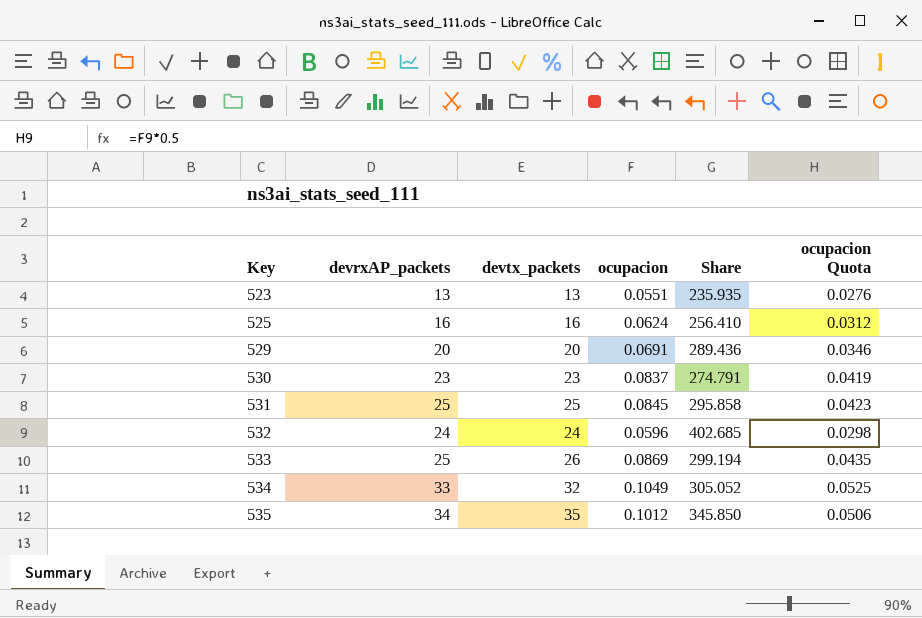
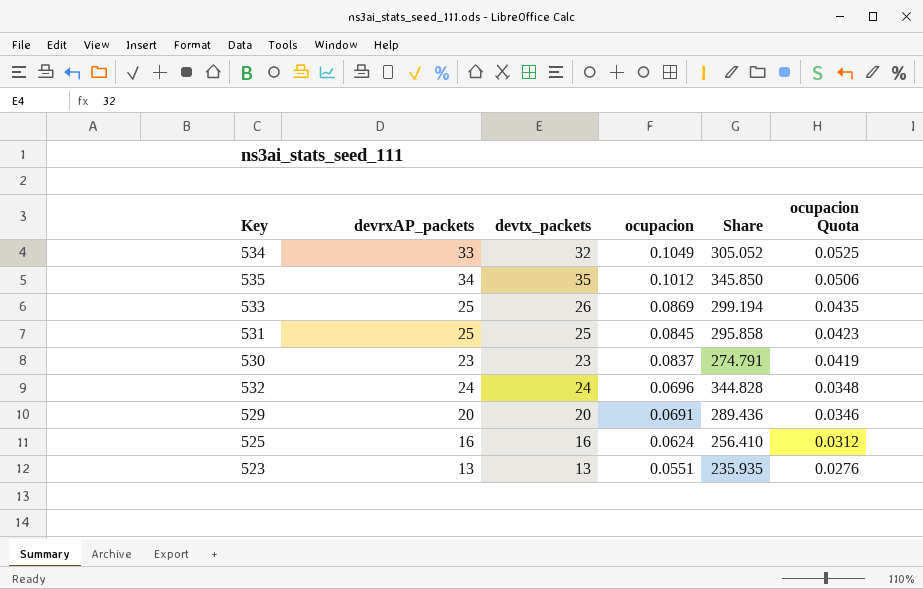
row order: Key ascending -> ocupacion descending
532 | ocupacion: 0.0596 -> 0.0696
532 | Share: 402.685 -> 344.828
532 | ocupacion Quota: 0.0298 -> 0.0348

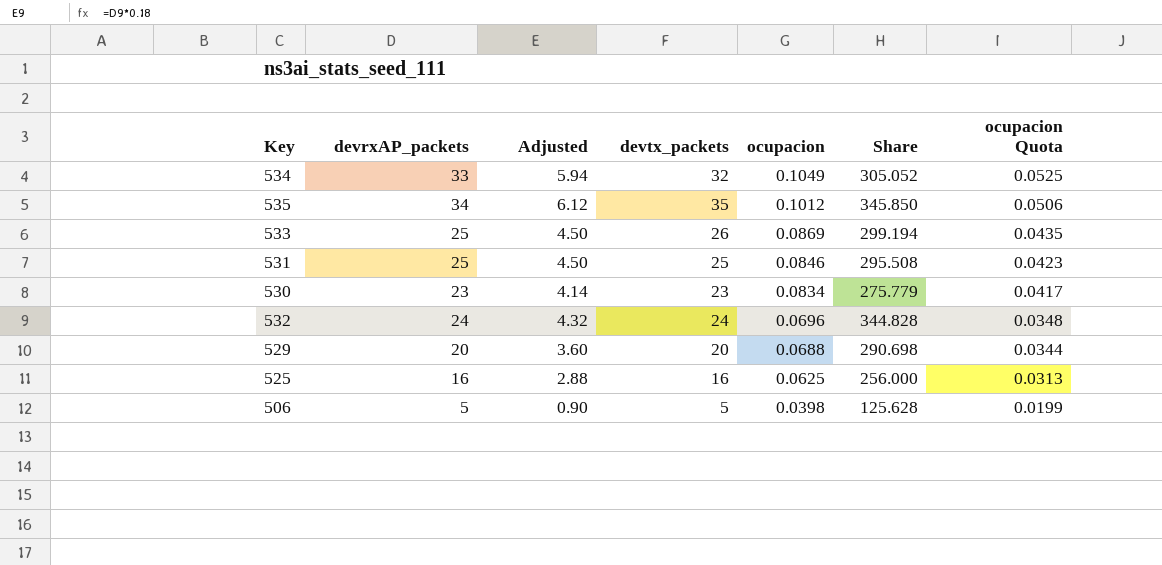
column Adjusted | formula: none -> [devrxAP_packets] * 0.18
row 523: 13 | 13 | 0.0551 | 235.935 | 0.0276 -> none
531 | ocupacion: 0.0845 -> 0.0846
531 | Share: 295.858 -> 295.508
530 | ocupacion: 0.0837 -> 0.0834
530 | Share: 274.791 -> 275.779
530 | ocupacion Quota: 0.0419 -> 0.0417
529 | ocupacion: 0.0691 -> 0.0688
529 | Share: 289.436 -> 290.698
529 | ocupacion Quota: 0.0346 -> 0.0344
525 | ocupacion: 0.0624 -> 0.0625
525 | Share: 256.410 -> 256.000
525 | ocupacion Quota: 0.0312 -> 0.0313
row 506: none -> 5 | 0.90 | 5 | 0.0398 | 125.628 | 0.0199

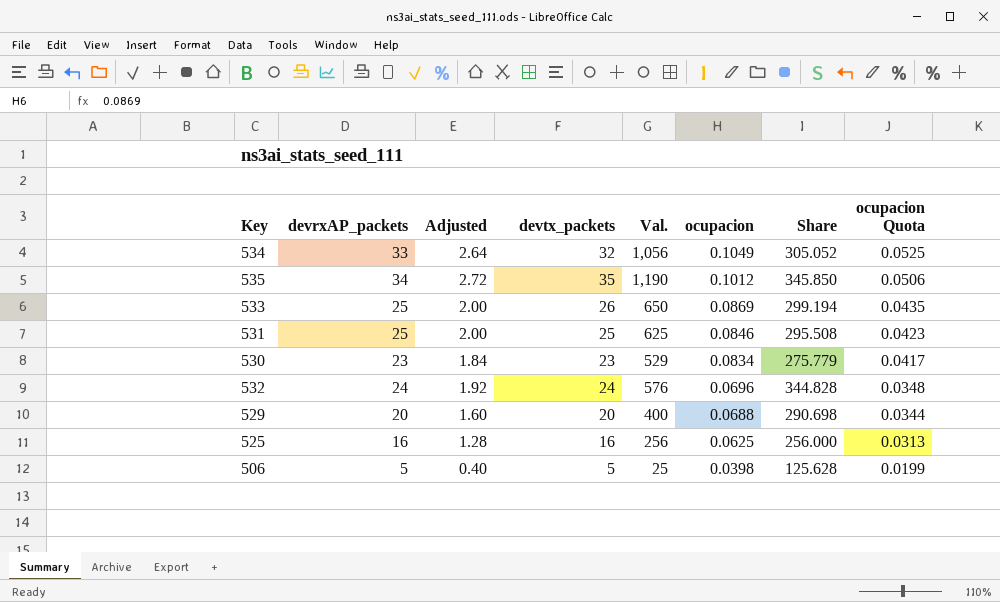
column Adjusted | formula: [devrxAP_packets] * 0.18 -> [devrxAP_packets] * 0.08
column Val. | formula: none -> [devrxAP_packets] * [devtx_packets]

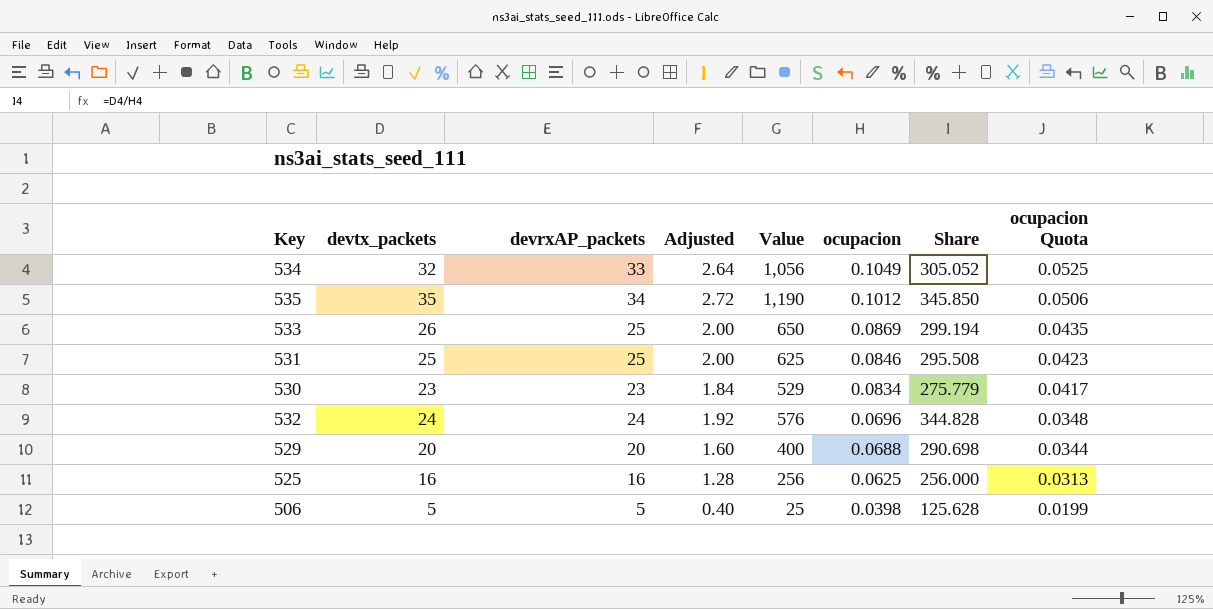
column devtx_packets | position: 4 -> 2
column name: Val. -> Value

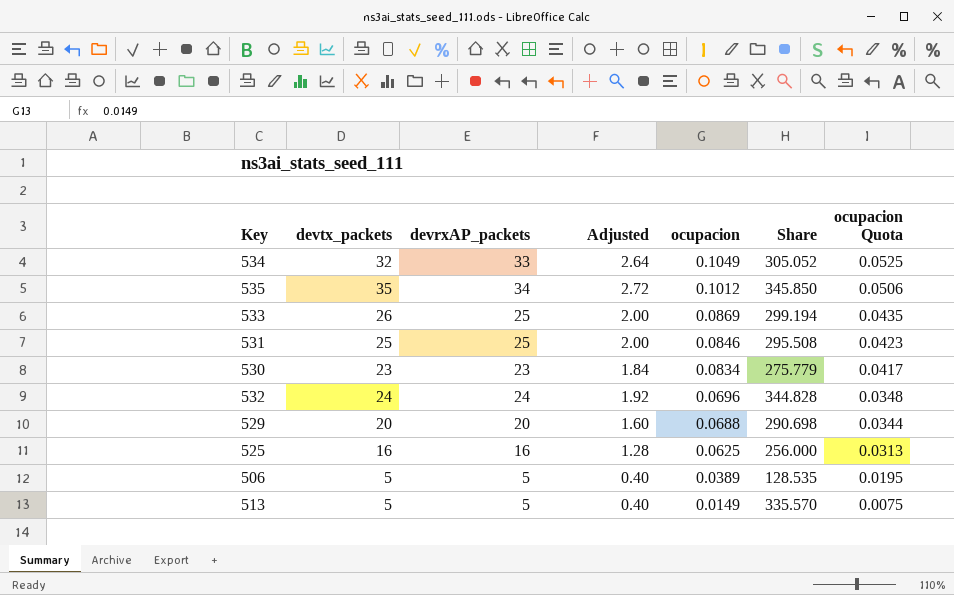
column Value | formula: [devtx_packets] * [devrxAP_packets] -> none
506 | ocupacion: 0.0398 -> 0.0389
506 | Share: 125.628 -> 128.535
506 | ocupacion Quota: 0.0199 -> 0.0195
row 513: none -> 5 | 5 | 0.40 | 0.0149 | 335.570 | 0.0075

